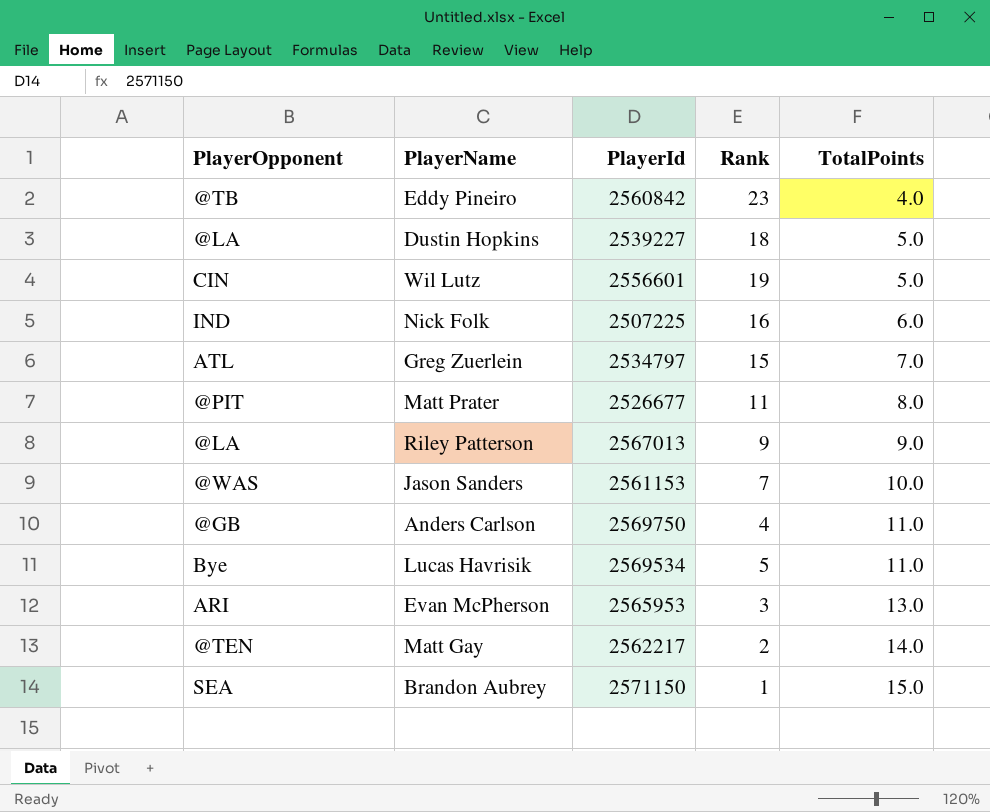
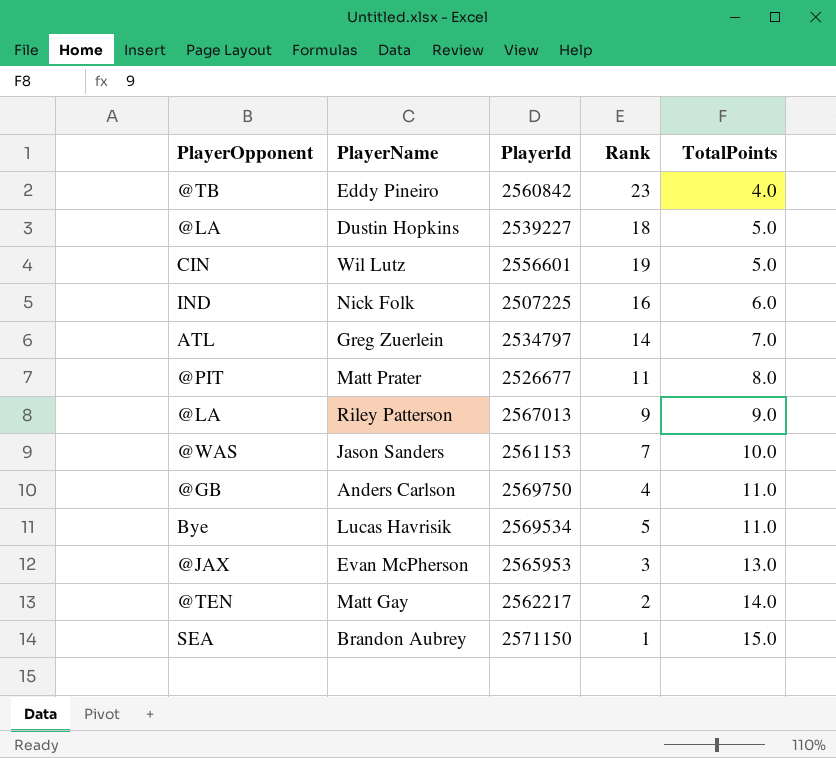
Greg Zuerlein | Rank: 15 -> 14
Evan McPherson | PlayerOpponent: ARI -> @JAX

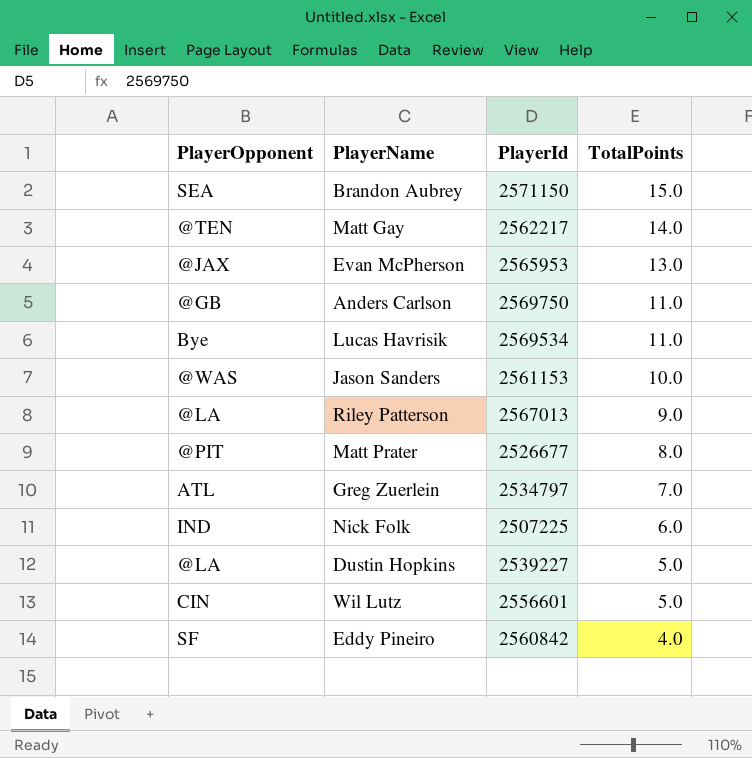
row order: TotalPoints ascending -> TotalPoints descending
column Rank | position: 4 -> none
Eddy Pineiro | PlayerOpponent: @TB -> SF

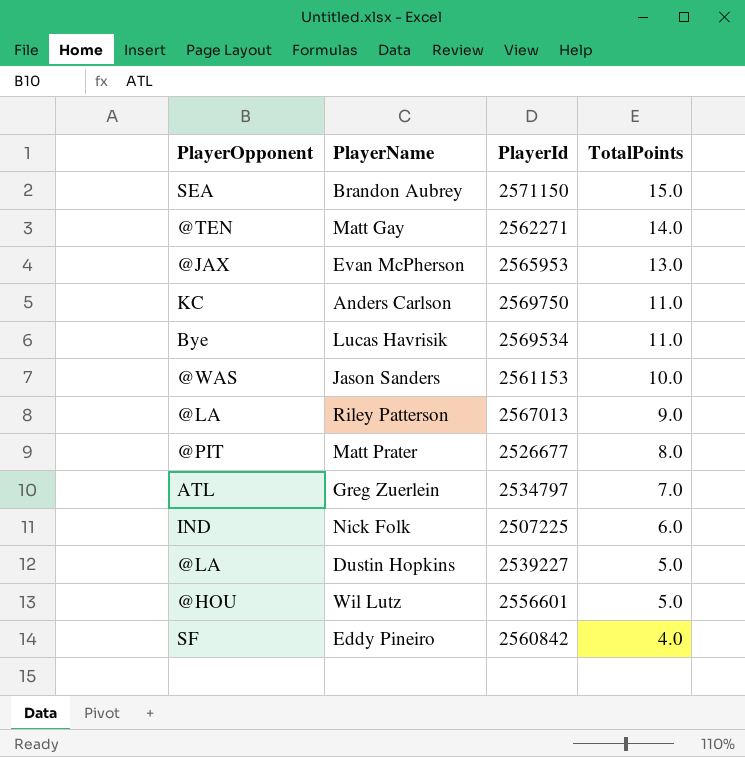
Matt Gay | PlayerId: 2562217 -> 2562271
Anders Carlson | PlayerOpponent: @GB -> KC
Wil Lutz | PlayerOpponent: CIN -> @HOU

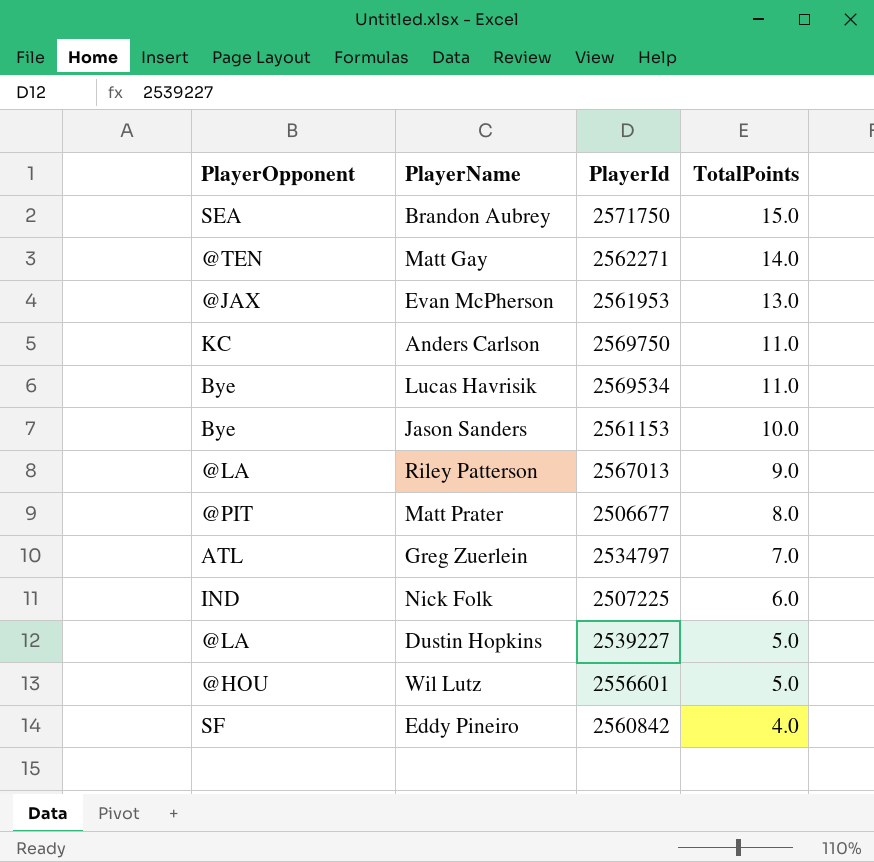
Brandon Aubrey | PlayerId: 2571150 -> 2571750
Evan McPherson | PlayerId: 2565953 -> 2561953
Jason Sanders | PlayerOpponent: @WAS -> Bye
Matt Prater | PlayerId: 2526677 -> 2506677

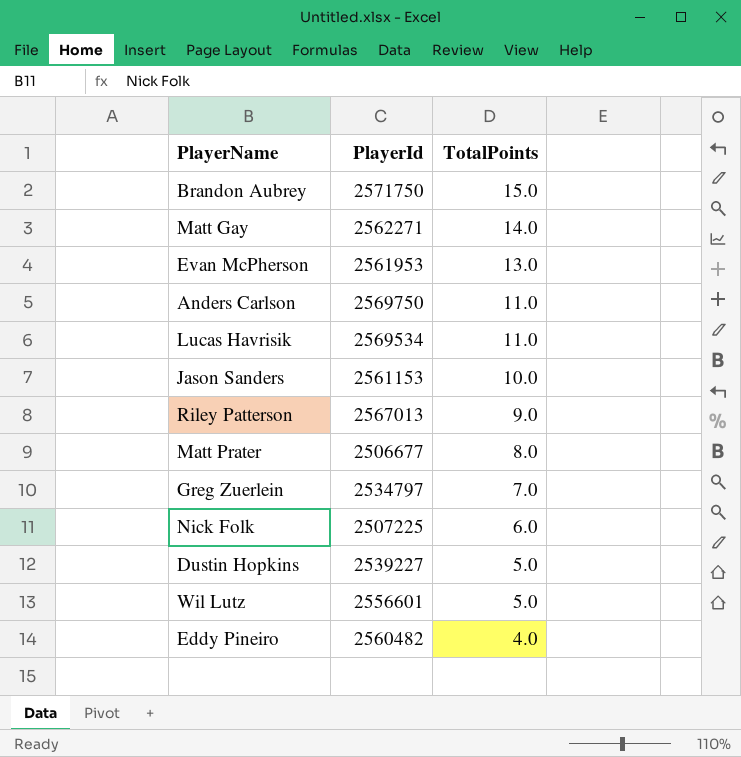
column PlayerOpponent | position: 1 -> none
Eddy Pineiro | PlayerId: 2560842 -> 2560482

